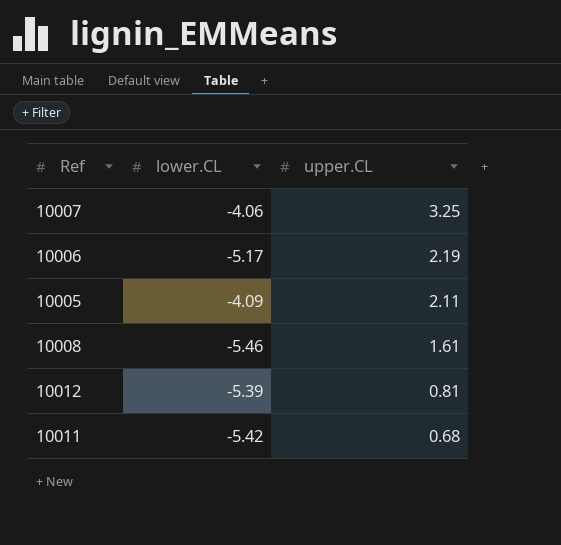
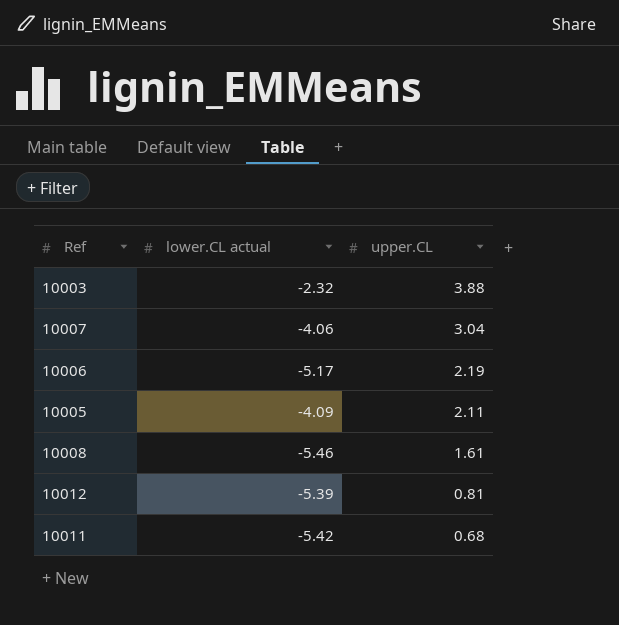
column name: lower.CL -> lower.CL actual
row 10003: none -> -2.32 | 3.88
10007 | upper.CL: 3.25 -> 3.04

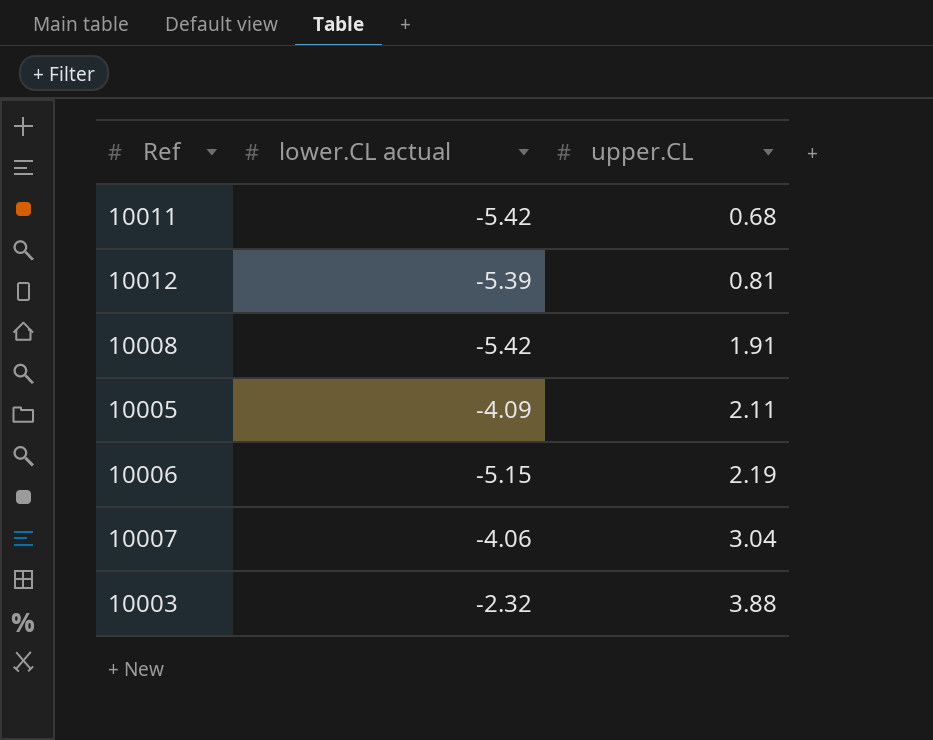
row order: upper.CL descending -> upper.CL ascending
10008 | lower.CL actual: -5.46 -> -5.42
10008 | upper.CL: 1.61 -> 1.91
10006 | lower.CL actual: -5.17 -> -5.15

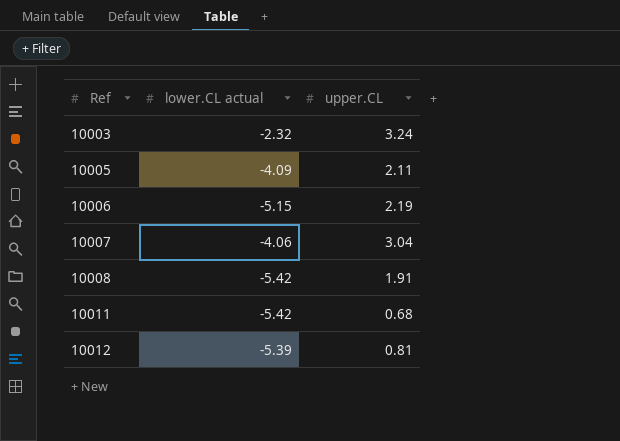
row order: upper.CL ascending -> Ref ascending
10003 | upper.CL: 3.88 -> 3.24

